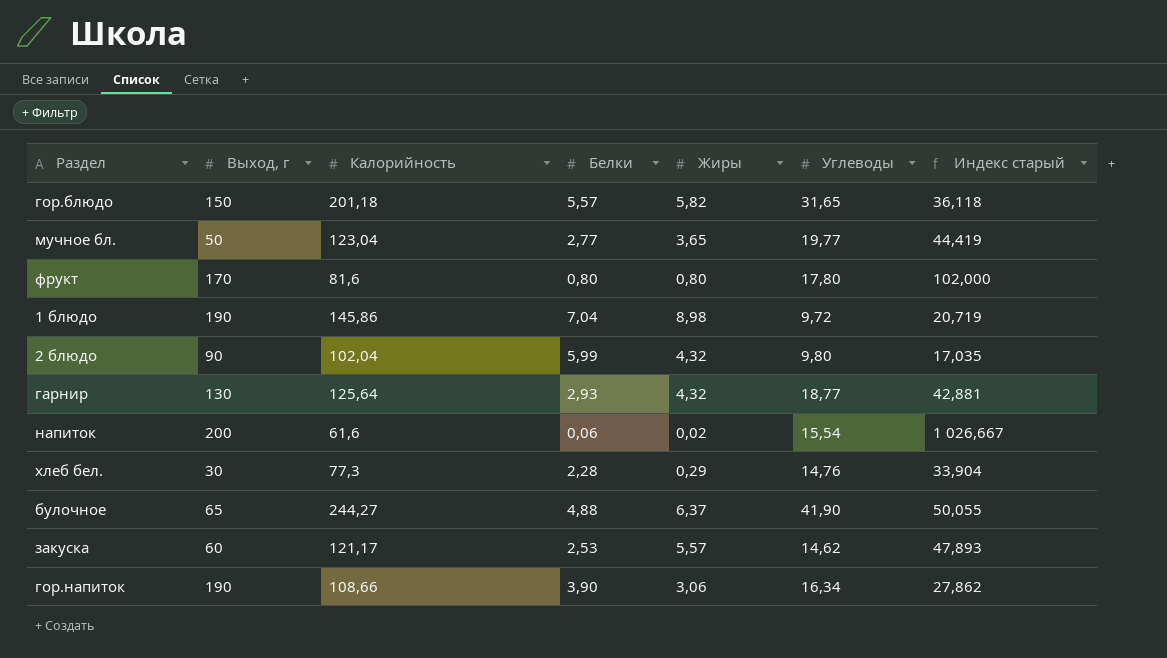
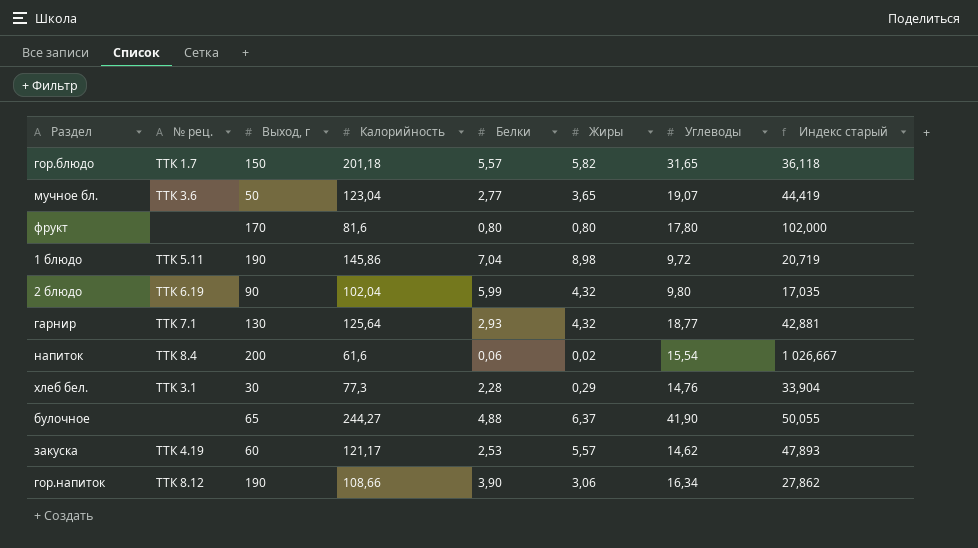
column № рец. | position: none -> 2
мучное бл. | Углеводы: 19,77 -> 19,07

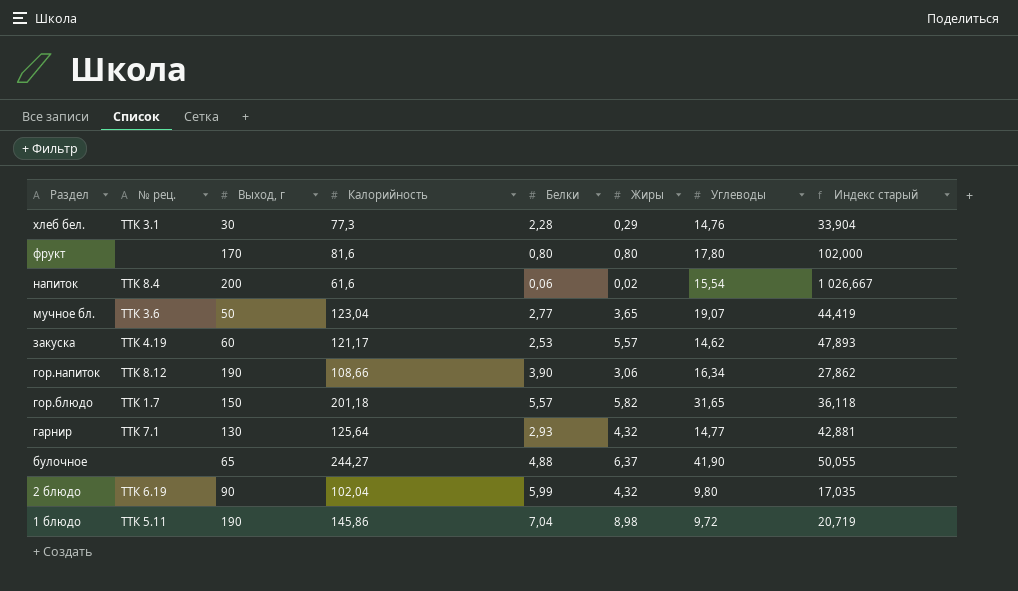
row order: none -> Раздел descending
гарнир | Углеводы: 18,77 -> 14,77

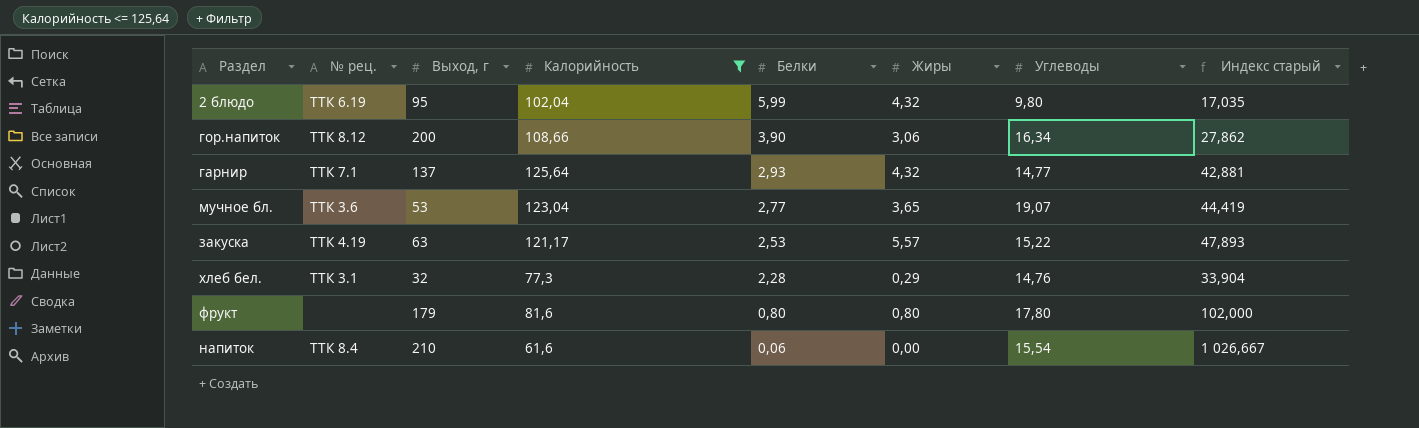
filter: none -> Калорийность <= 125,64
row order: Раздел descending -> Белки descending
2 блюдо | Выход, г: 90 -> 95
гор.напиток | Выход, г: 190 -> 200
гарнир | Выход, г: 130 -> 137
мучное бл. | Выход, г: 50 -> 53
закуска | Выход, г: 60 -> 63
закуска | Углеводы: 14,62 -> 15,22
хлеб бел. | Выход, г: 30 -> 32
фрукт | Выход, г: 170 -> 179
напиток | Выход, г: 200 -> 210
напиток | Жиры: 0,02 -> 0,00

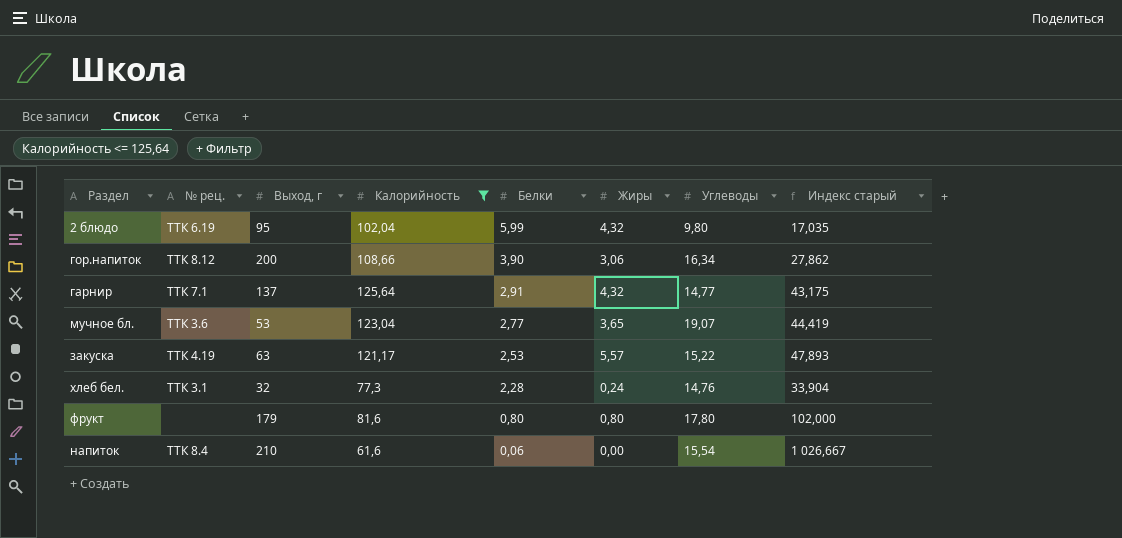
гарнир | Белки: 2,93 -> 2,91
гарнир | Индекс старый: 42,881 -> 43,175
хлеб бел. | Жиры: 0,29 -> 0,24

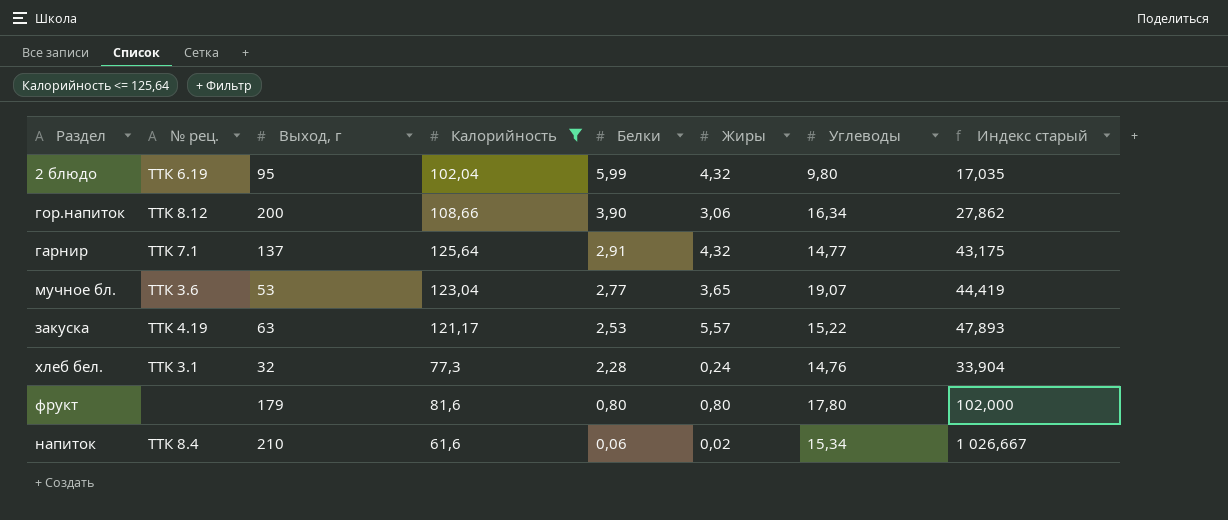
напиток | Жиры: 0,00 -> 0,02
напиток | Углеводы: 15,54 -> 15,34

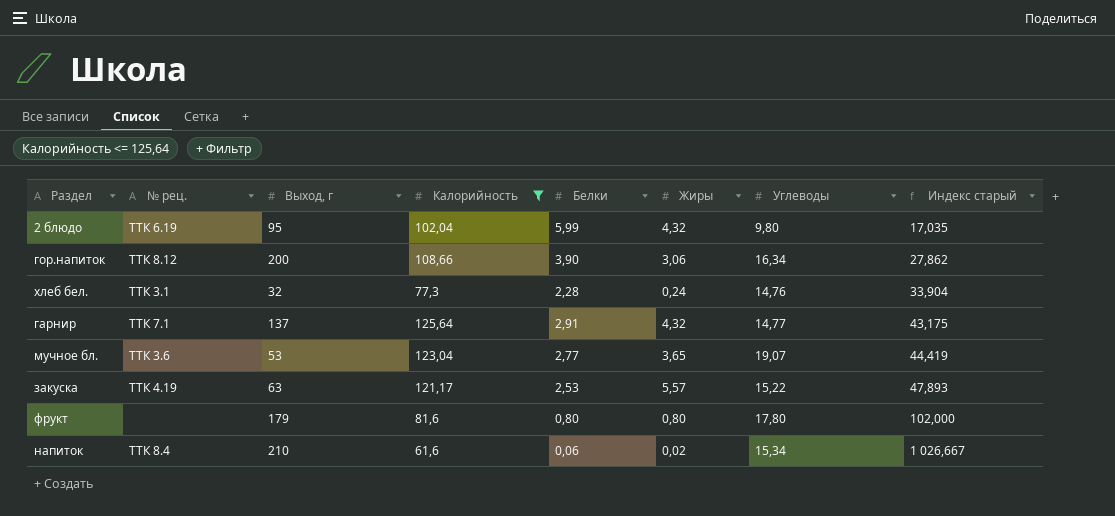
row order: Белки descending -> Индекс старый ascending

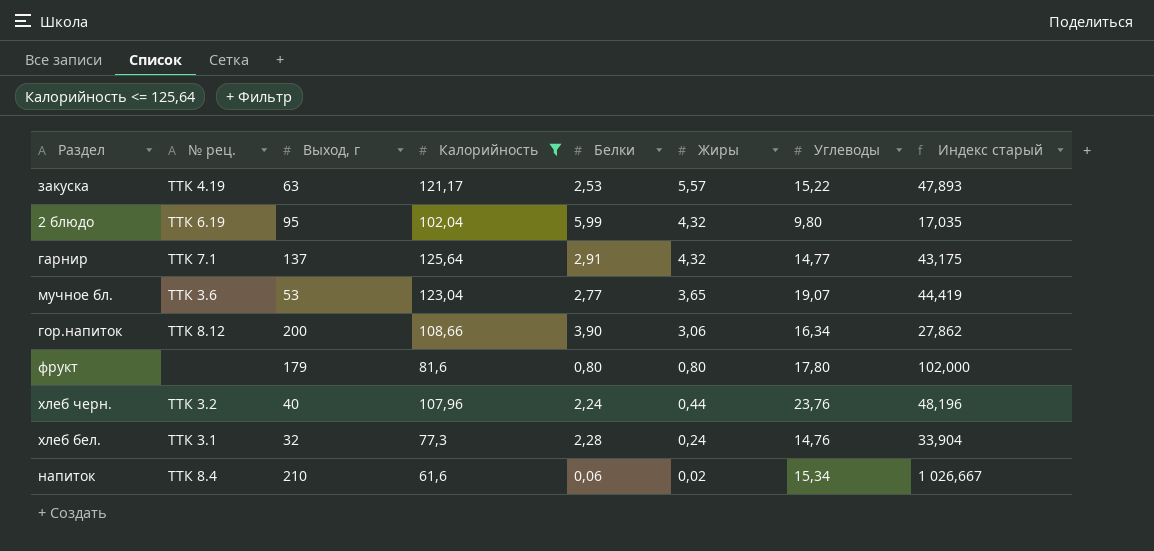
row order: Индекс старый ascending -> Жиры descending
row хлеб черн.: none -> ТТК 3.2 | 40 | 107,96 | 2,24 | 0,44 | 23,76 | 48,196

